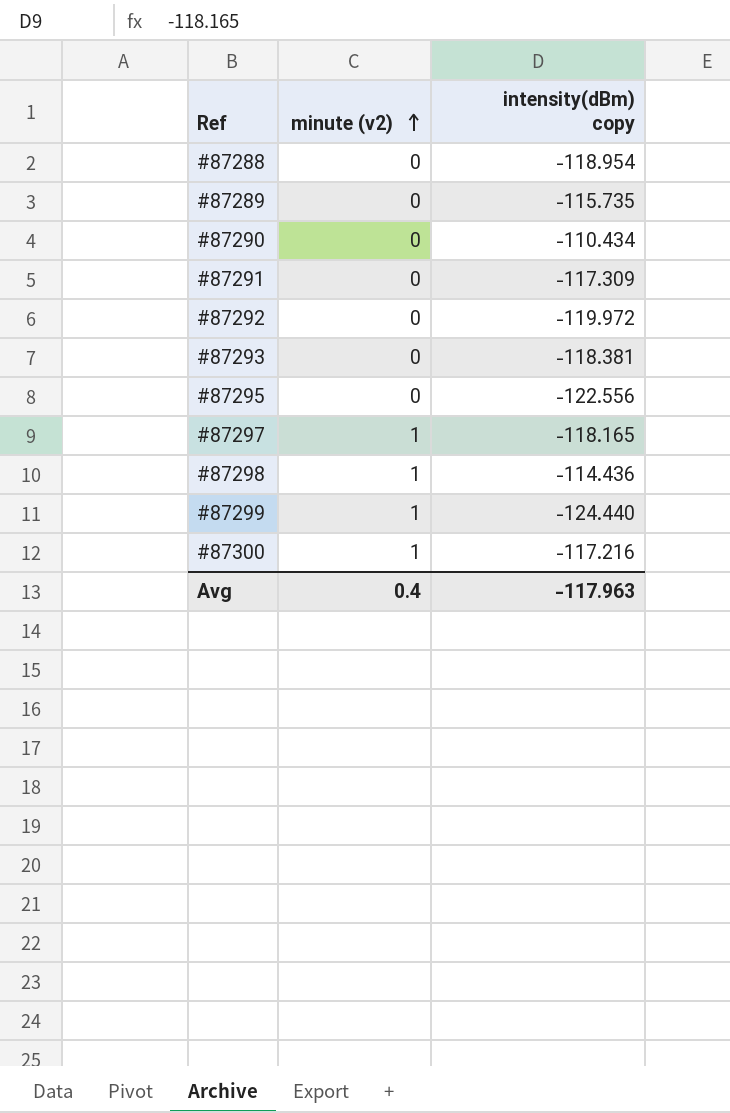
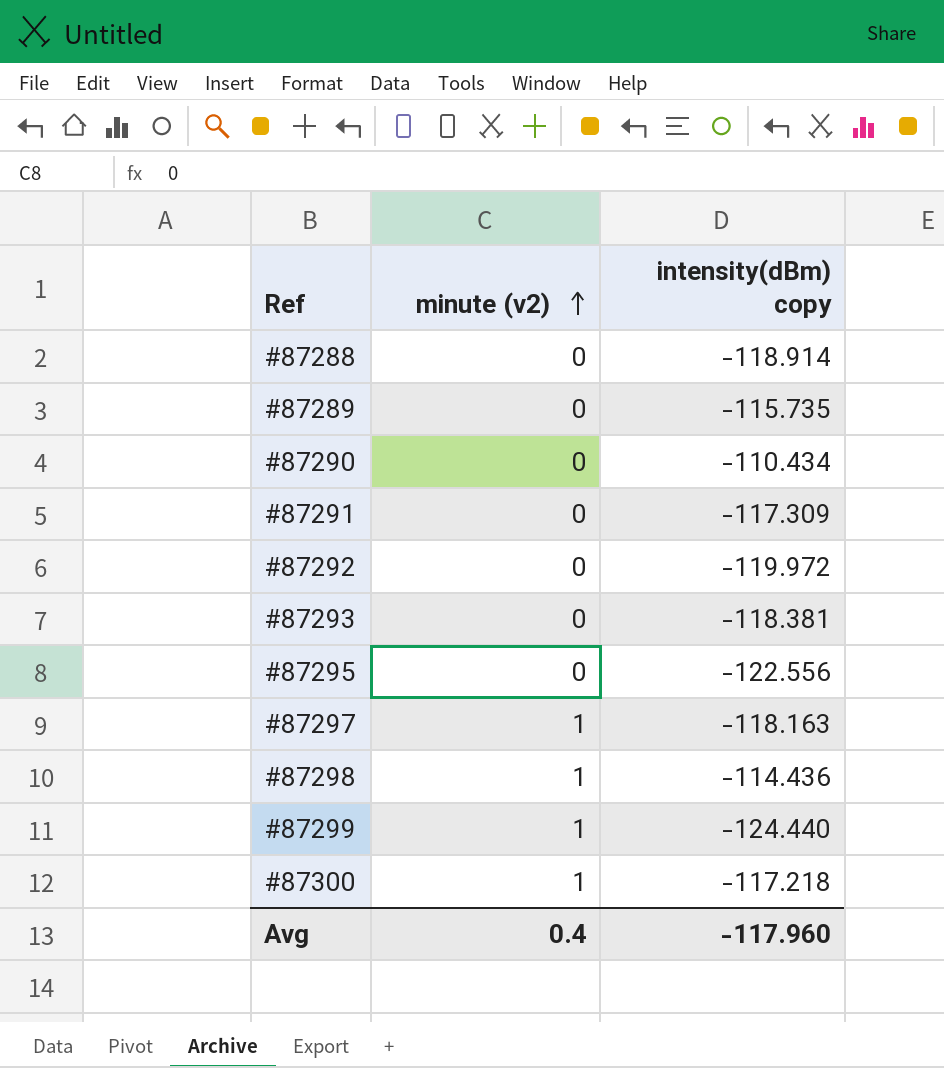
#87288 | intensity(dBm) copy: -118.954 -> -118.914
#87297 | intensity(dBm) copy: -118.165 -> -118.163
#87300 | intensity(dBm) copy: -117.216 -> -117.218
Avg | intensity(dBm) copy: -117.963 -> -117.960

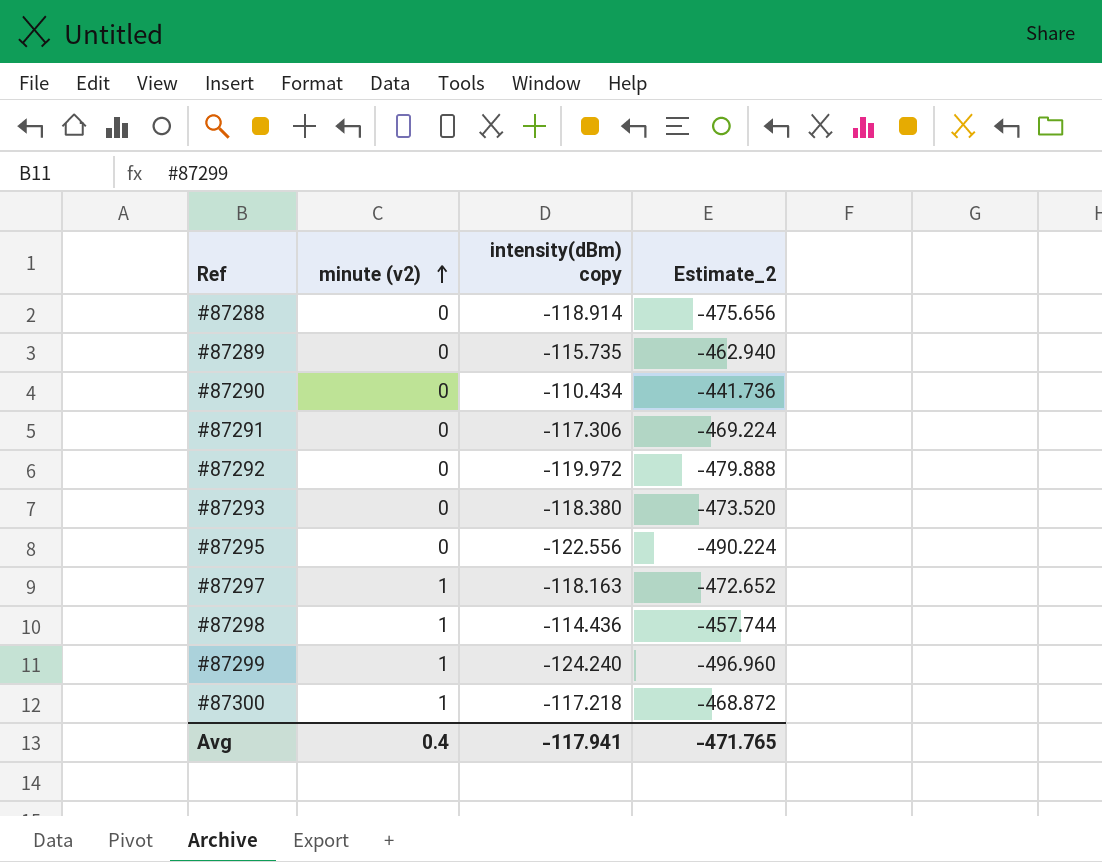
column Estimate_2 | formula: none -> [intensity(dBm) copy] * 4
#87291 | intensity(dBm) copy: -117.309 -> -117.306
#87293 | intensity(dBm) copy: -118.381 -> -118.380
#87299 | intensity(dBm) copy: -124.440 -> -124.240
Avg | intensity(dBm) copy: -117.960 -> -117.941

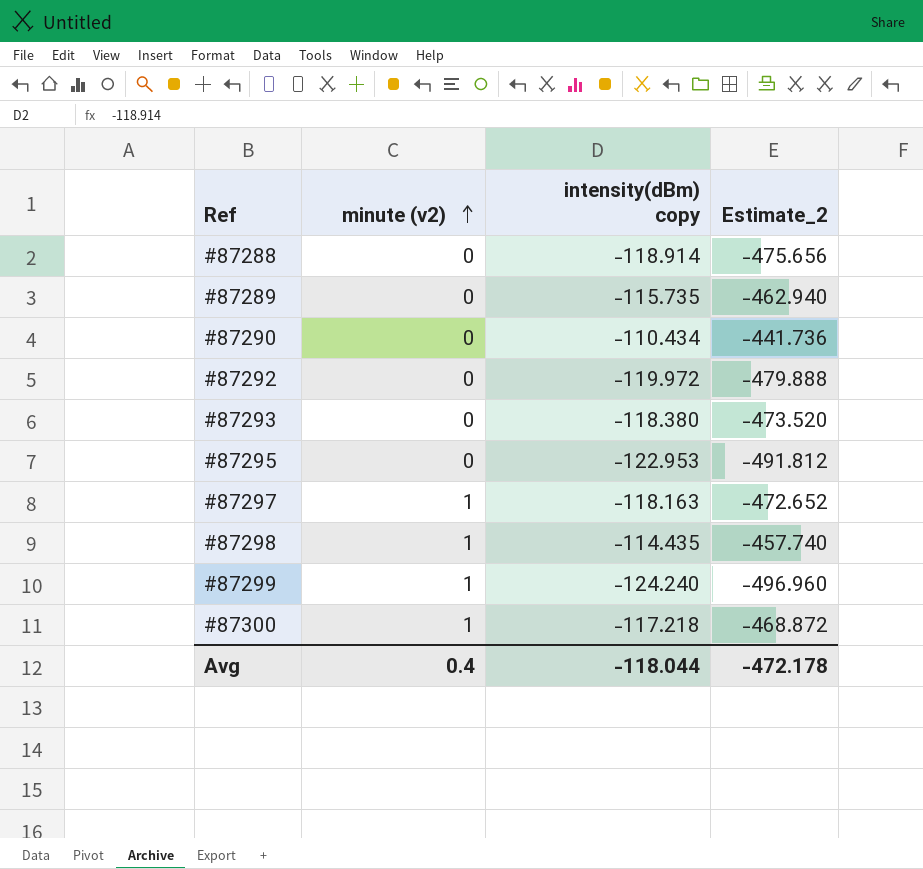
row #87291: 0 | -117.306 | -469.224 -> none
#87295 | intensity(dBm) copy: -122.556 -> -122.953
#87295 | Estimate_2: -490.224 -> -491.812
#87298 | intensity(dBm) copy: -114.436 -> -114.435
#87298 | Estimate_2: -457.744 -> -457.740
Avg | intensity(dBm) copy: -117.941 -> -118.044
Avg | Estimate_2: -471.765 -> -472.178

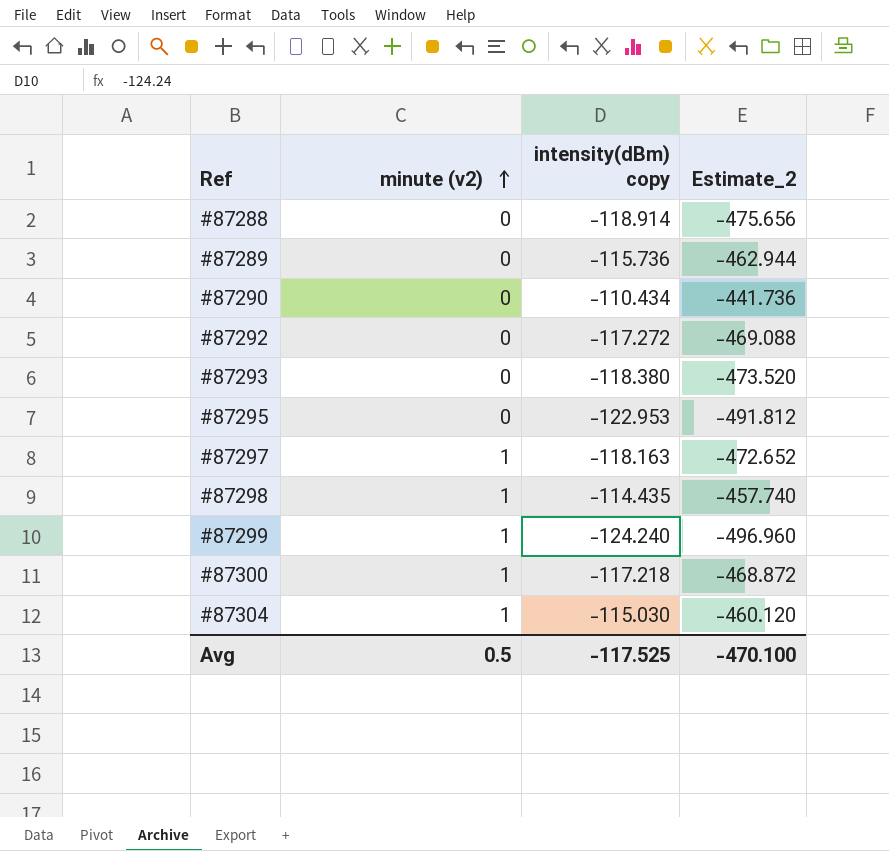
#87289 | intensity(dBm) copy: -115.735 -> -115.736
#87289 | Estimate_2: -462.940 -> -462.944
#87292 | intensity(dBm) copy: -119.972 -> -117.272
#87292 | Estimate_2: -479.888 -> -469.088
row #87304: none -> 1 | -115.030 | -460.120
Avg | minute (v2): 0.4 -> 0.5
Avg | intensity(dBm) copy: -118.044 -> -117.525
Avg | Estimate_2: -472.178 -> -470.100

